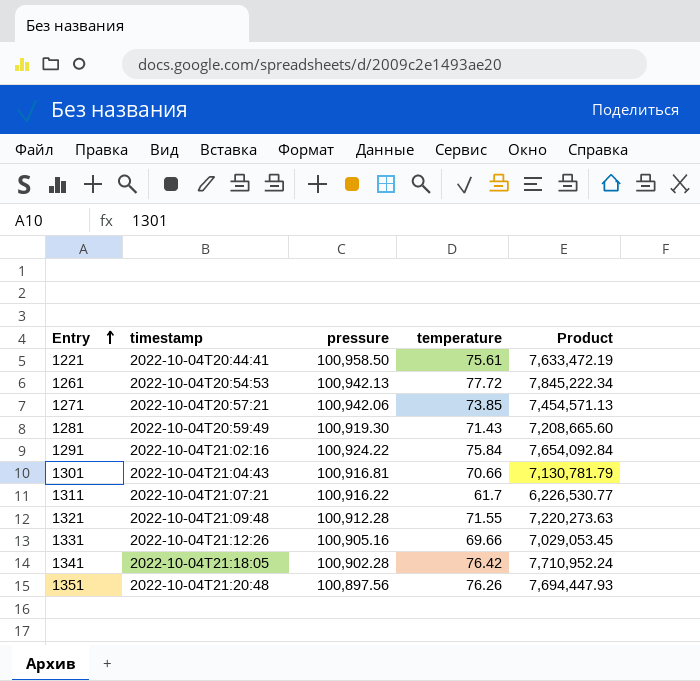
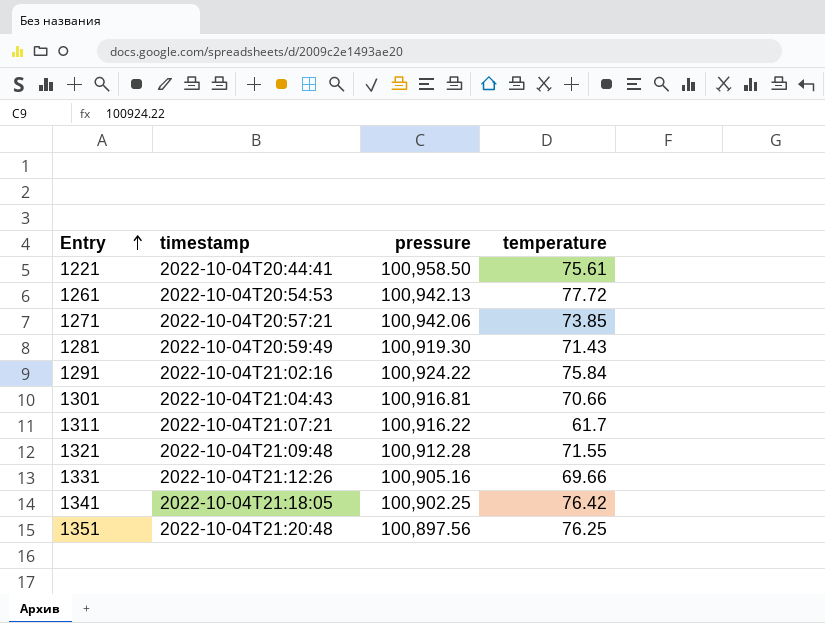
column Product | formula: [pressure] * [temperature] -> none
1341 | pressure: 100,902.28 -> 100,902.25
1351 | temperature: 76.26 -> 76.25

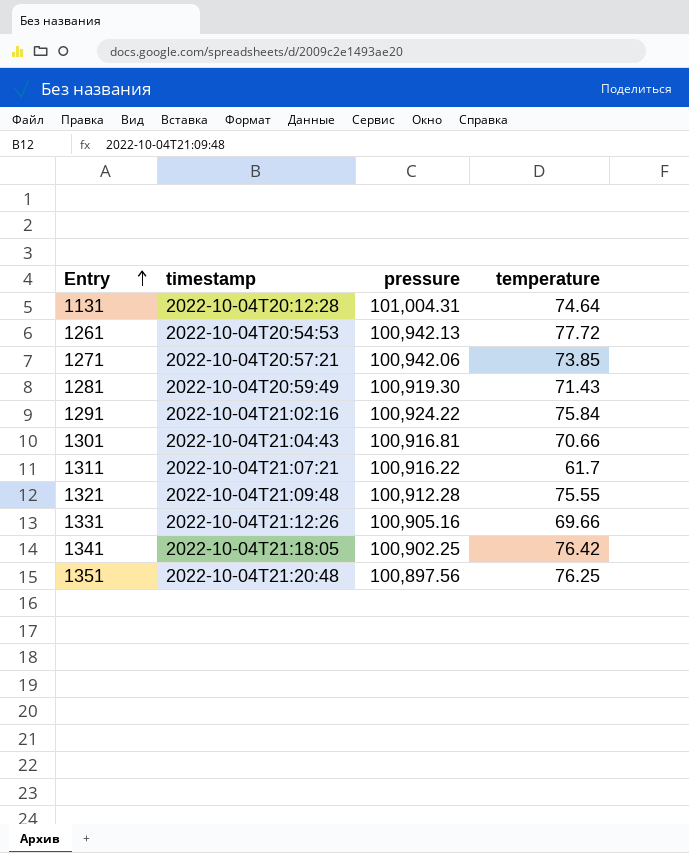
row 1221: 2022-10-04T20:44:41 | 100,958.50 | 75.61 -> none
row 1131: none -> 2022-10-04T20:12:28 | 101,004.31 | 74.64
1321 | temperature: 71.55 -> 75.55

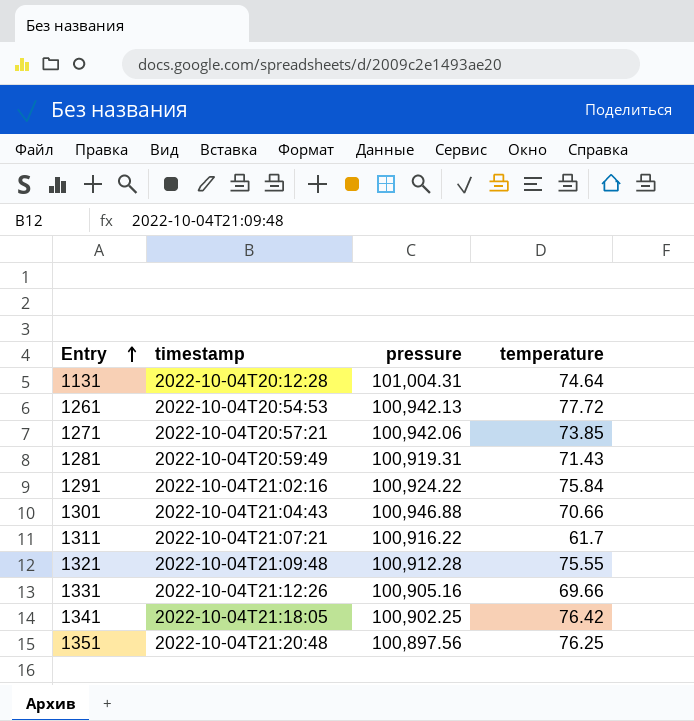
1281 | pressure: 100,919.30 -> 100,919.31
1301 | pressure: 100,916.81 -> 100,946.88

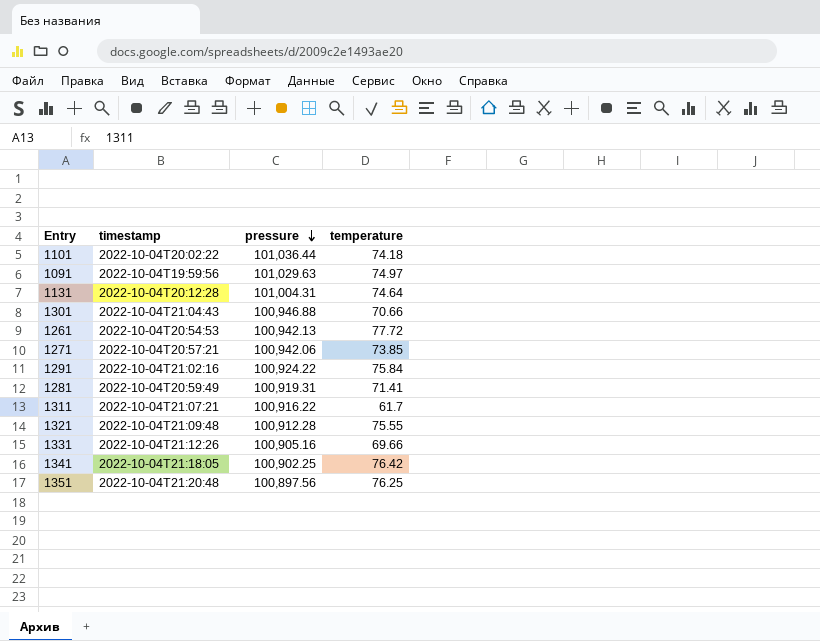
row order: Entry ascending -> pressure descending
row 1101: none -> 2022-10-04T20:02:22 | 101,036.44 | 74.18
row 1091: none -> 2022-10-04T19:59:56 | 101,029.63 | 74.97
1281 | temperature: 71.43 -> 71.41

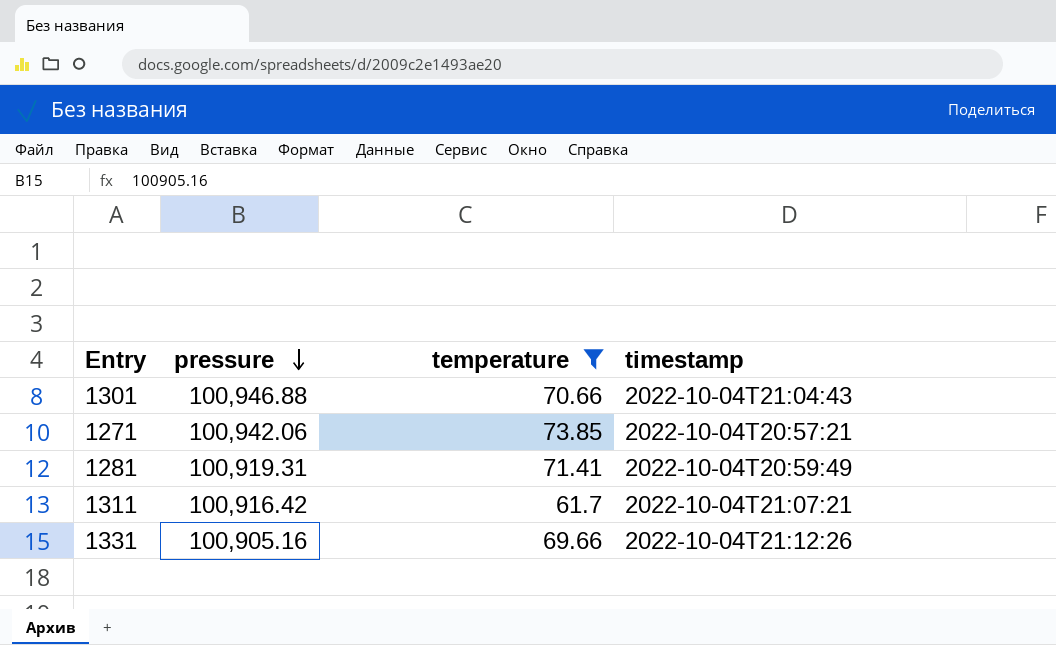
filter: none -> temperature <= 73.85
column timestamp | position: 2 -> 4
1311 | pressure: 100,916.22 -> 100,916.42

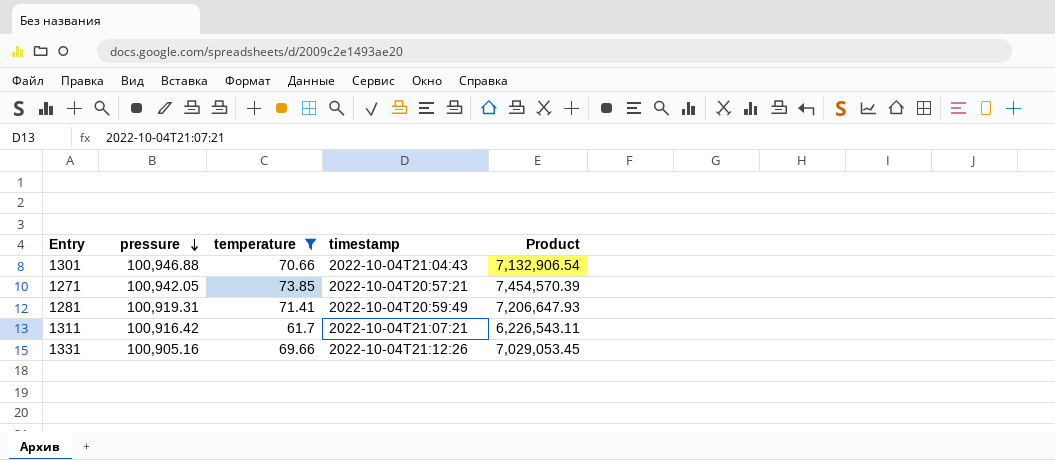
column Product | formula: none -> [pressure] * [temperature]
1271 | pressure: 100,942.06 -> 100,942.05

